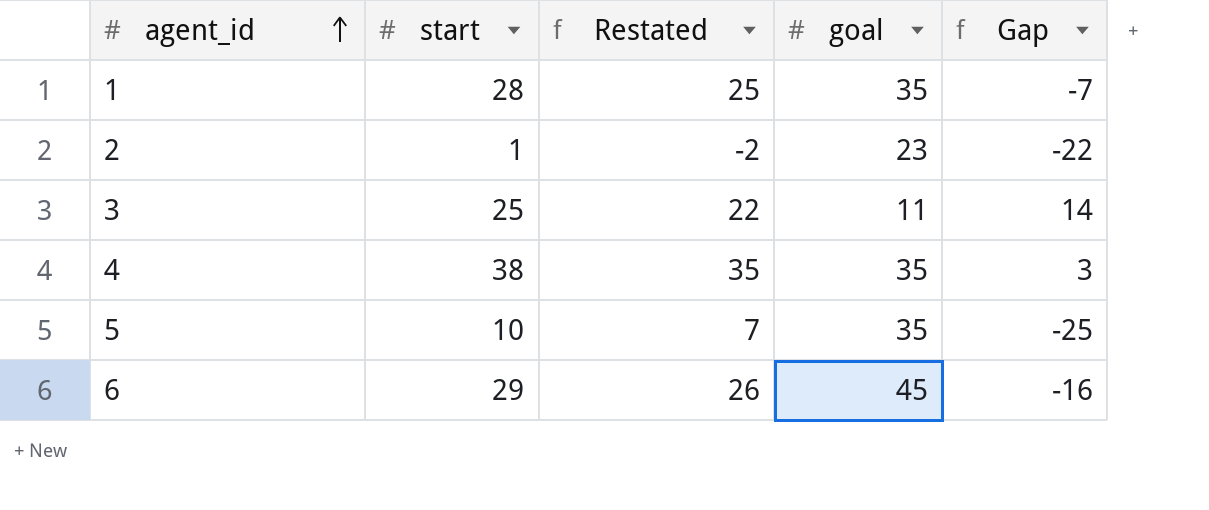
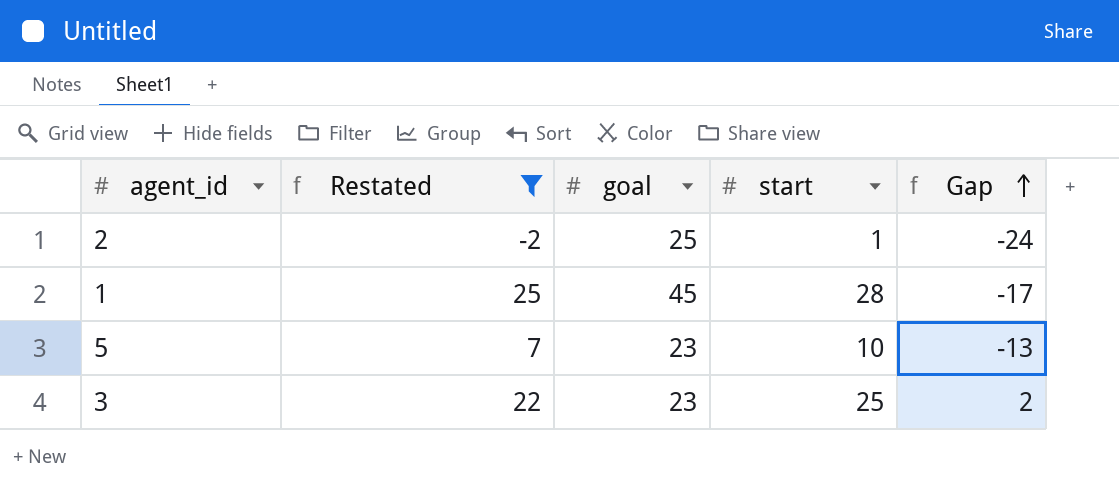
filter: none -> Restated <= 25
row order: agent_id ascending -> Gap ascending
column start | position: 2 -> 4
2 | goal: 23 -> 25
2 | Gap: -22 -> -24
1 | goal: 35 -> 45
1 | Gap: -7 -> -17
5 | goal: 35 -> 23
5 | Gap: -25 -> -13
3 | goal: 11 -> 23
3 | Gap: 14 -> 2

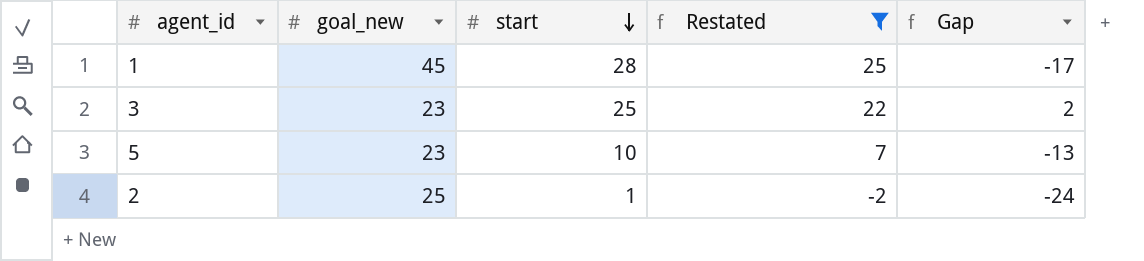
row order: Gap ascending -> start descending
column name: goal -> goal_new
column Restated | position: 2 -> 4

